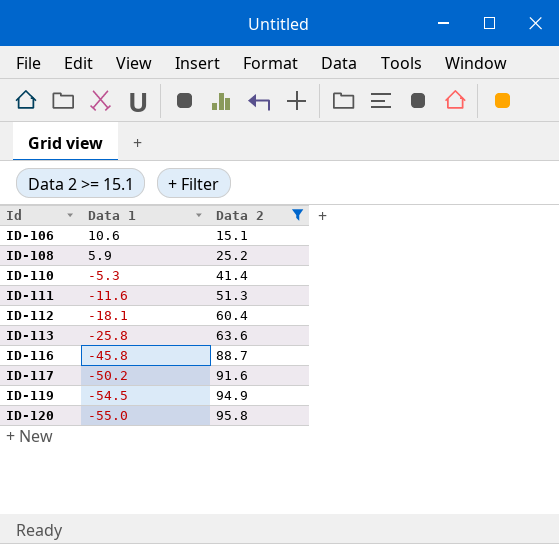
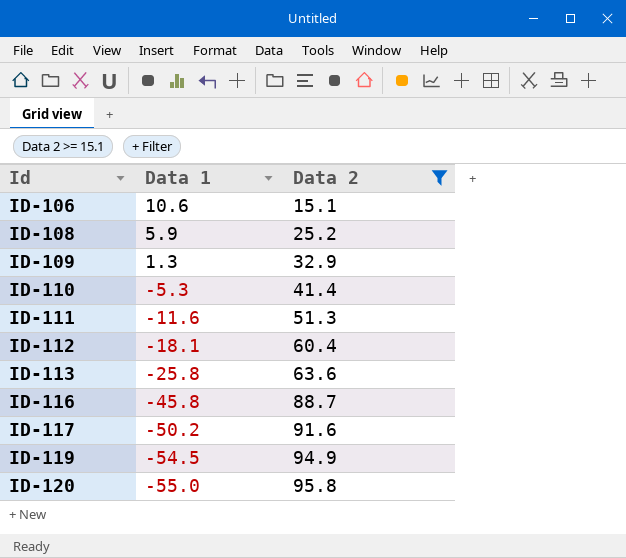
row ID-109: none -> 1.3 | 32.9

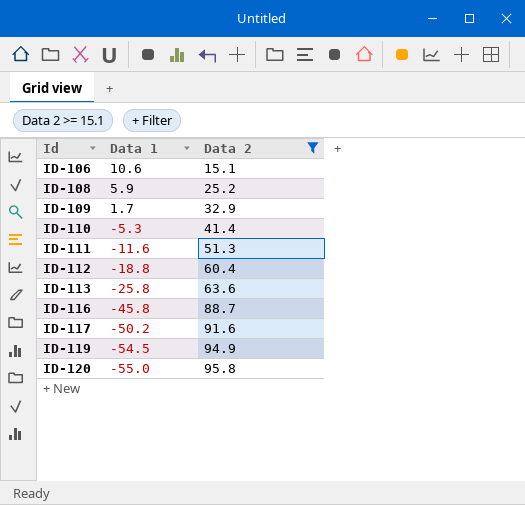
ID-109 | Data 1: 1.3 -> 1.7
ID-112 | Data 1: -18.1 -> -18.8

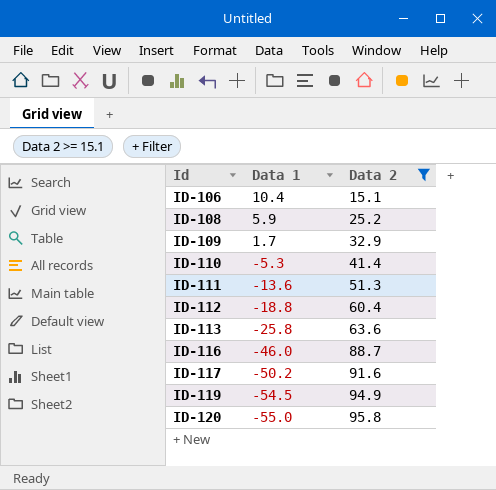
ID-106 | Data 1: 10.6 -> 10.4
ID-111 | Data 1: -11.6 -> -13.6
ID-116 | Data 1: -45.8 -> -46.0

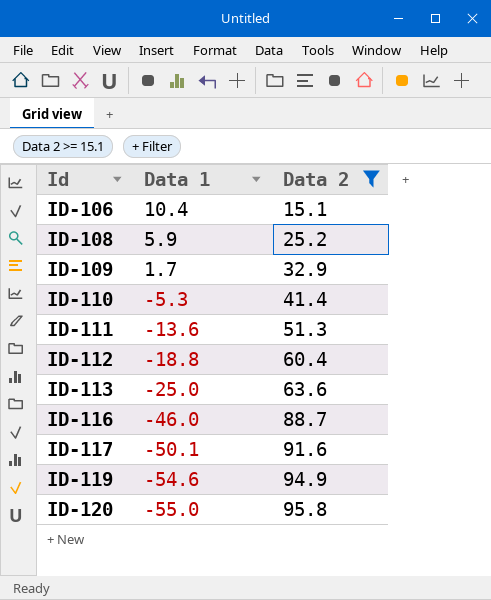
ID-113 | Data 1: -25.8 -> -25.0
ID-117 | Data 1: -50.2 -> -50.1
ID-119 | Data 1: -54.5 -> -54.6

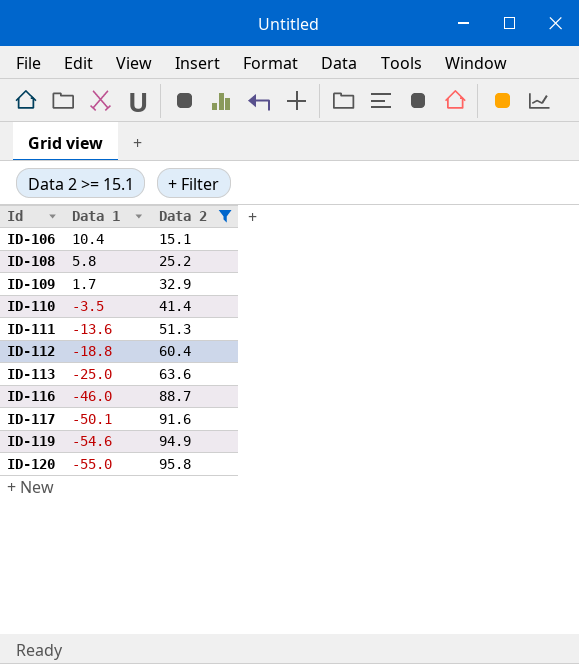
ID-108 | Data 1: 5.9 -> 5.8
ID-110 | Data 1: -5.3 -> -3.5

